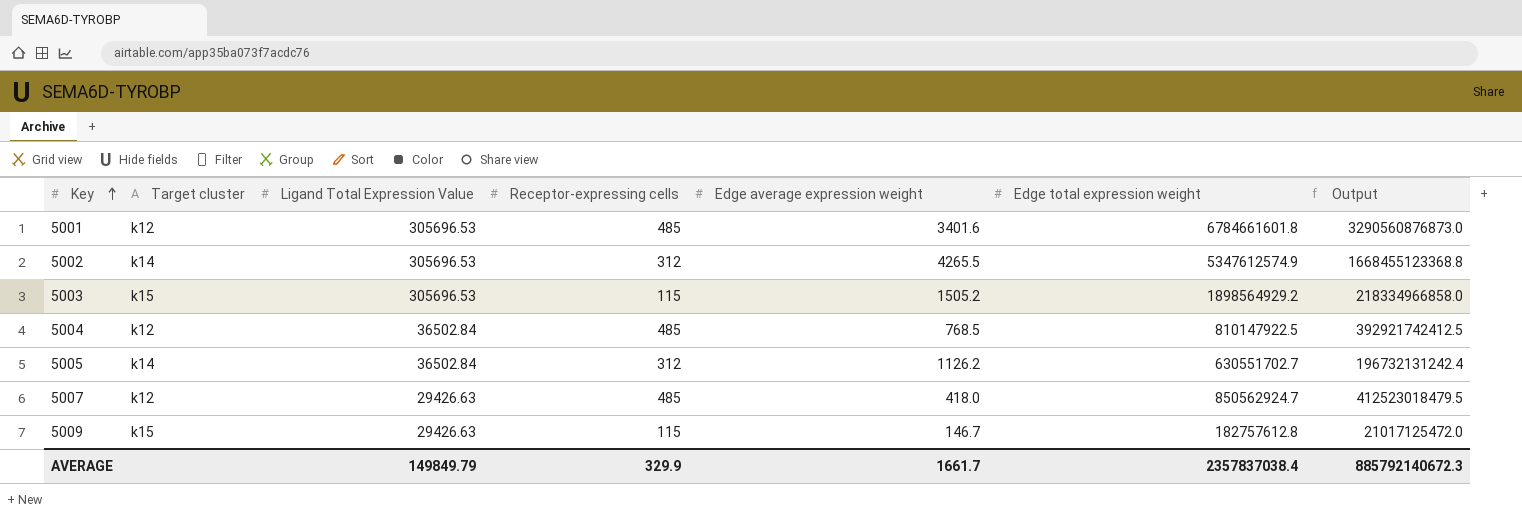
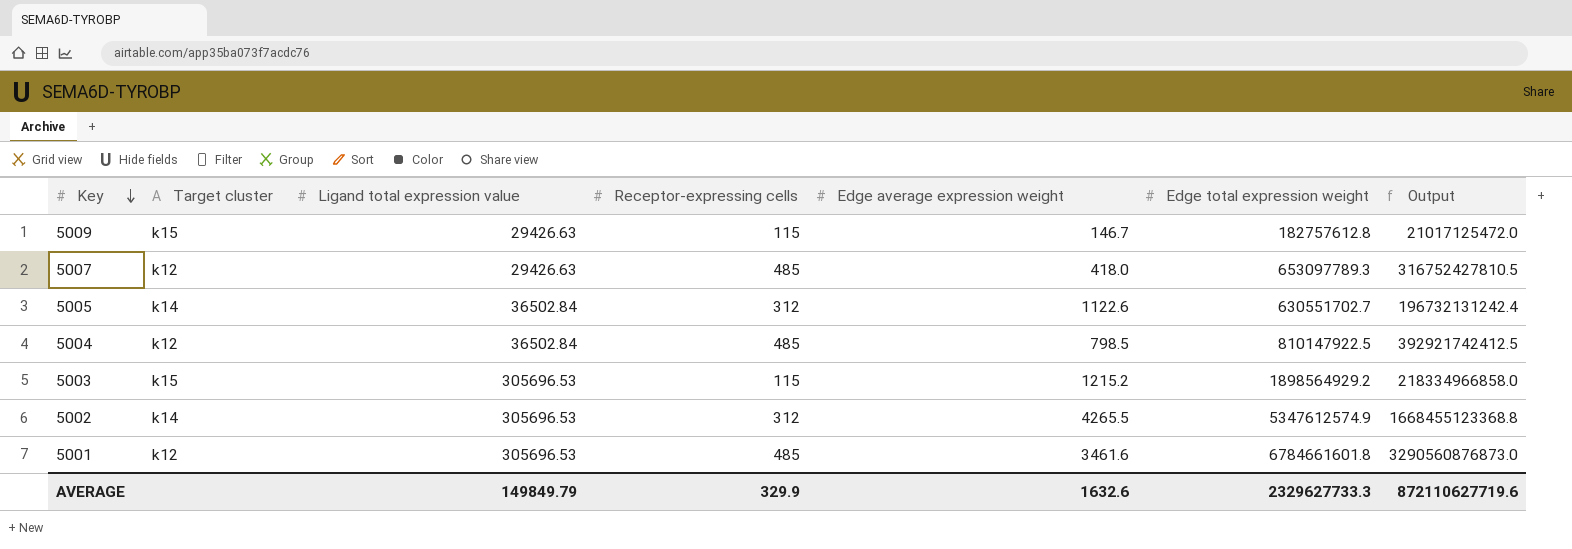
row order: Key ascending -> Key descending
column name: Ligand Total Expression Value -> Ligand total expression value
5007 | Edge total expression weight: 850562924.7 -> 653097789.3
5007 | Output: 412523018479.5 -> 316752427810.5
5005 | Edge average expression weight: 1126.2 -> 1122.6
5004 | Edge average expression weight: 768.5 -> 798.5
5003 | Edge average expression weight: 1505.2 -> 1215.2
5001 | Edge average expression weight: 3401.6 -> 3461.6
AVERAGE | Edge average expression weight: 1661.7 -> 1632.6
AVERAGE | Edge total expression weight: 2357837038.4 -> 2329627733.3
AVERAGE | Output: 885792140672.3 -> 872110627719.6

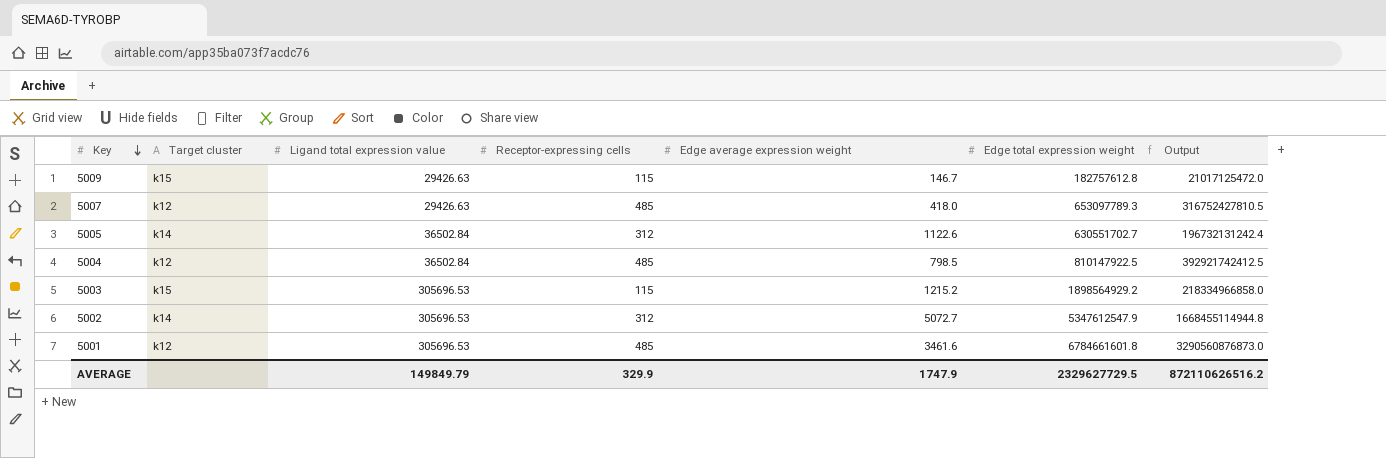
5002 | Edge average expression weight: 4265.5 -> 5072.7
5002 | Edge total expression weight: 5347612574.9 -> 5347612547.9
5002 | Output: 1668455123368.8 -> 1668455114944.8
AVERAGE | Edge average expression weight: 1632.6 -> 1747.9
AVERAGE | Edge total expression weight: 2329627733.3 -> 2329627729.5
AVERAGE | Output: 872110627719.6 -> 872110626516.2

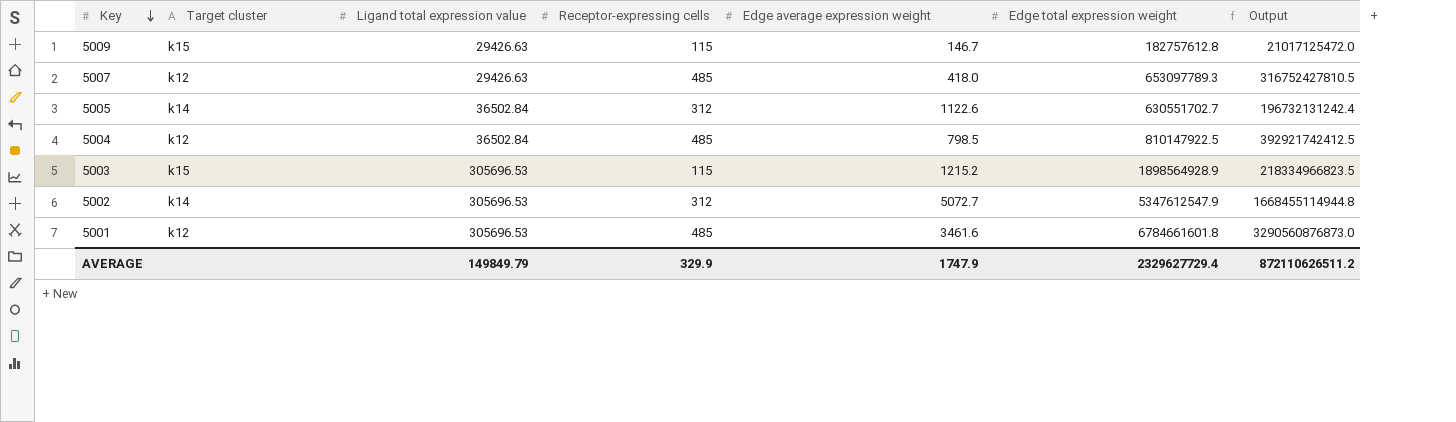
5003 | Edge total expression weight: 1898564929.2 -> 1898564928.9
5003 | Output: 218334966858.0 -> 218334966823.5
AVERAGE | Edge total expression weight: 2329627729.5 -> 2329627729.4
AVERAGE | Output: 872110626516.2 -> 872110626511.2

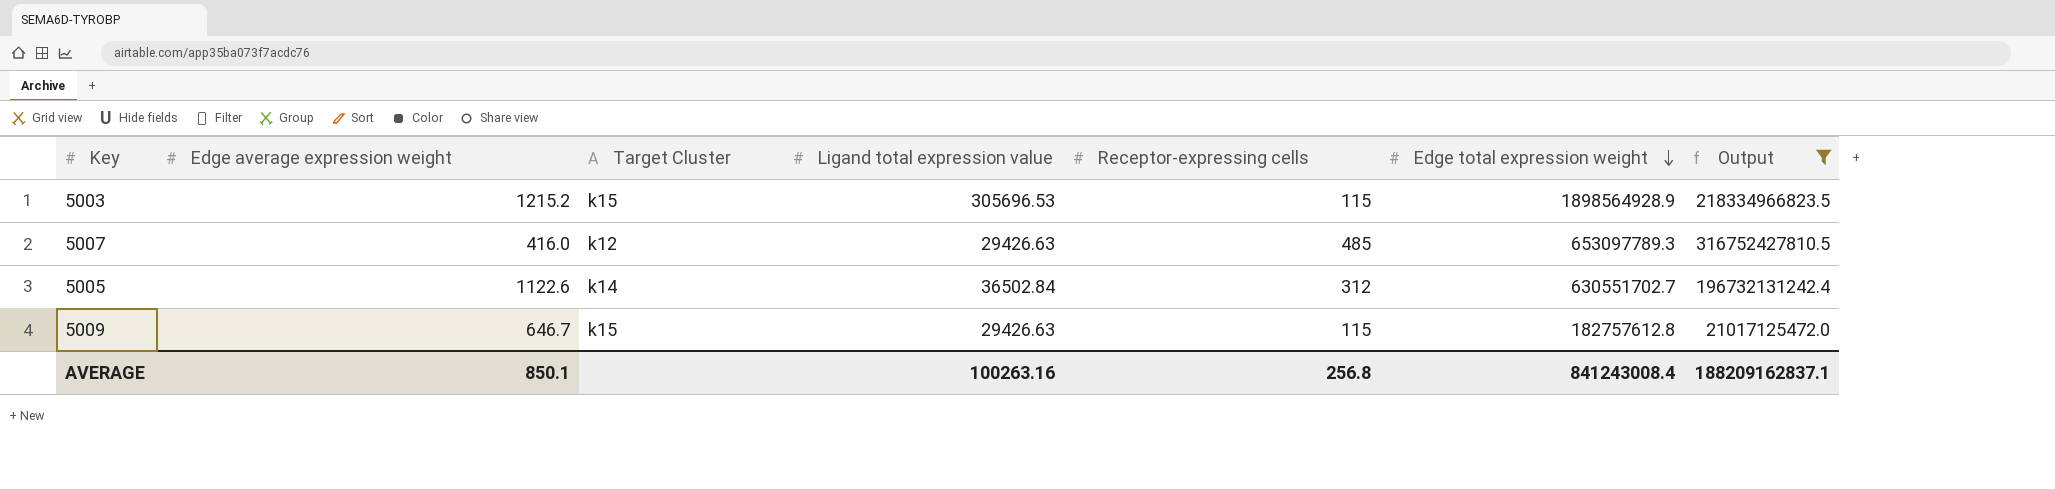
filter: none -> Output <= 316752427810.5
row order: Key descending -> Edge total expression weight descending
column Edge average expression weight | position: 5 -> 2
column name: Target cluster -> Target Cluster
5007 | Edge average expression weight: 418.0 -> 416.0
5009 | Edge average expression weight: 146.7 -> 646.7
AVERAGE | Edge average expression weight: 1747.9 -> 850.1
AVERAGE | Ligand total expression value: 149849.79 -> 100263.16
AVERAGE | Receptor-expressing cells: 329.9 -> 256.8
AVERAGE | Edge total expression weight: 2329627729.4 -> 841243008.4
AVERAGE | Output: 872110626511.2 -> 188209162837.1

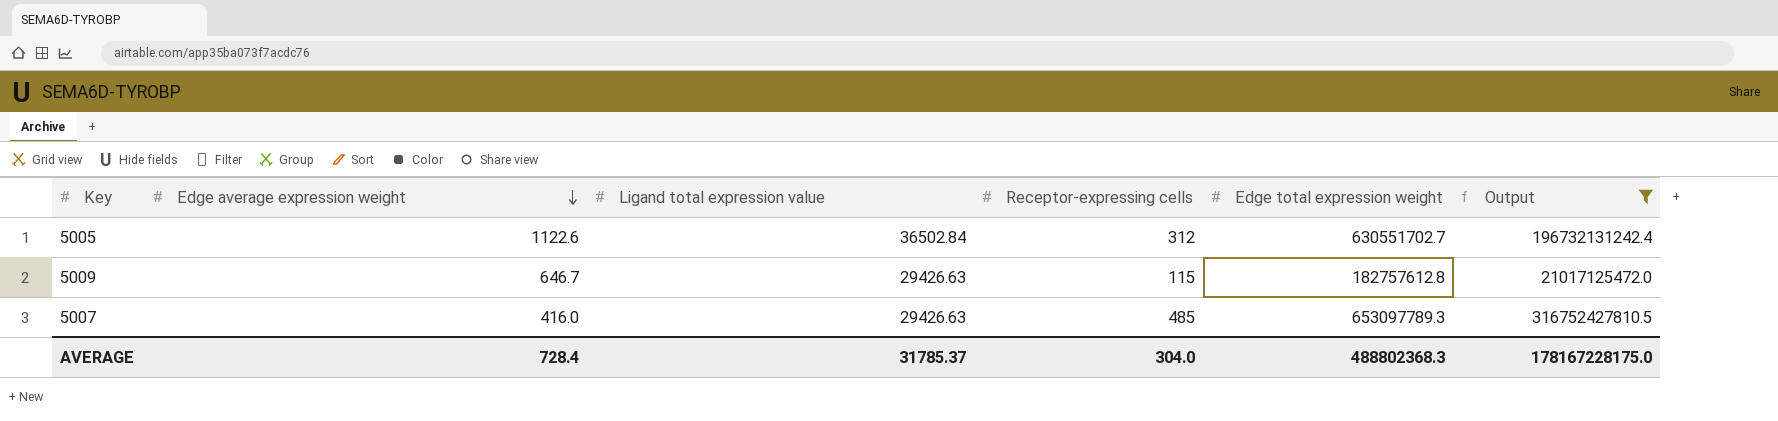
row order: Edge total expression weight descending -> Edge average expression weight descending
column Target Cluster | position: 3 -> none
row 5003: 1215.2 | k15 | 305696.53 | 115 | 1898564928.9 | 218334966823.5 -> none
AVERAGE | Edge average expression weight: 850.1 -> 728.4
AVERAGE | Ligand total expression value: 100263.16 -> 31785.37
AVERAGE | Receptor-expressing cells: 256.8 -> 304.0
AVERAGE | Edge total expression weight: 841243008.4 -> 488802368.3
AVERAGE | Output: 188209162837.1 -> 178167228175.0

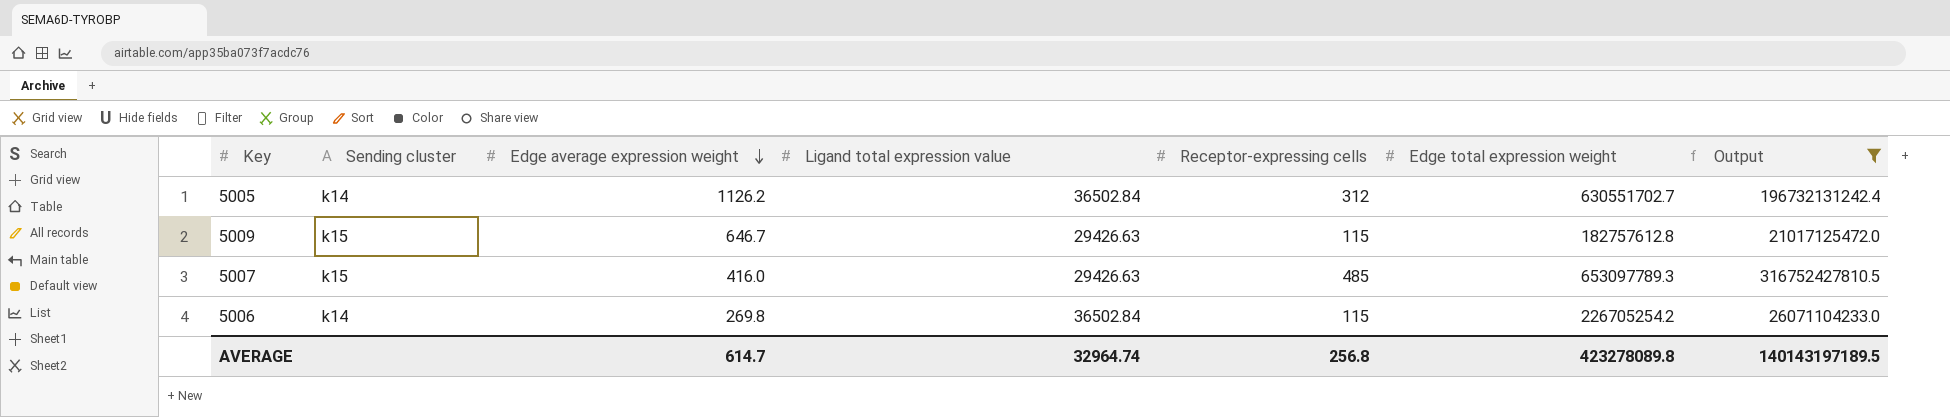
column Sending cluster | position: none -> 2
5005 | Edge average expression weight: 1122.6 -> 1126.2
row 5006: none -> k14 | 269.8 | 36502.84 | 115 | 226705254.2 | 26071104233.0
AVERAGE | Edge average expression weight: 728.4 -> 614.7
AVERAGE | Ligand total expression value: 31785.37 -> 32964.74
AVERAGE | Receptor-expressing cells: 304.0 -> 256.8
AVERAGE | Edge total expression weight: 488802368.3 -> 423278089.8
AVERAGE | Output: 178167228175.0 -> 140143197189.5

